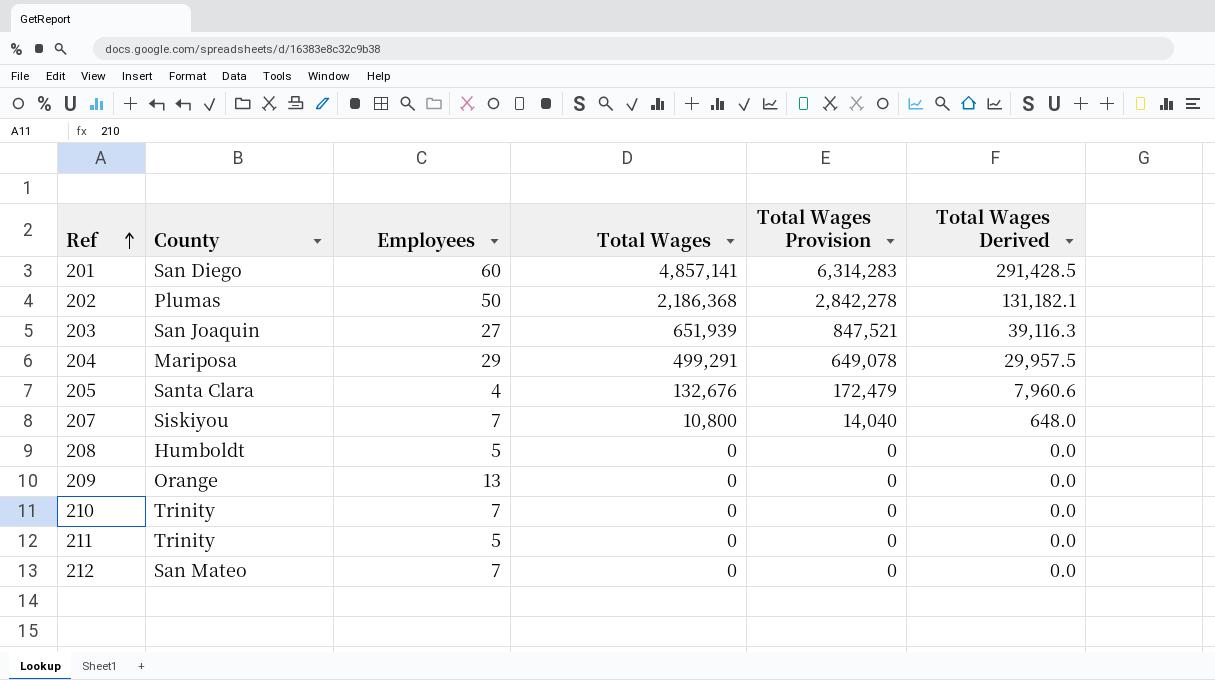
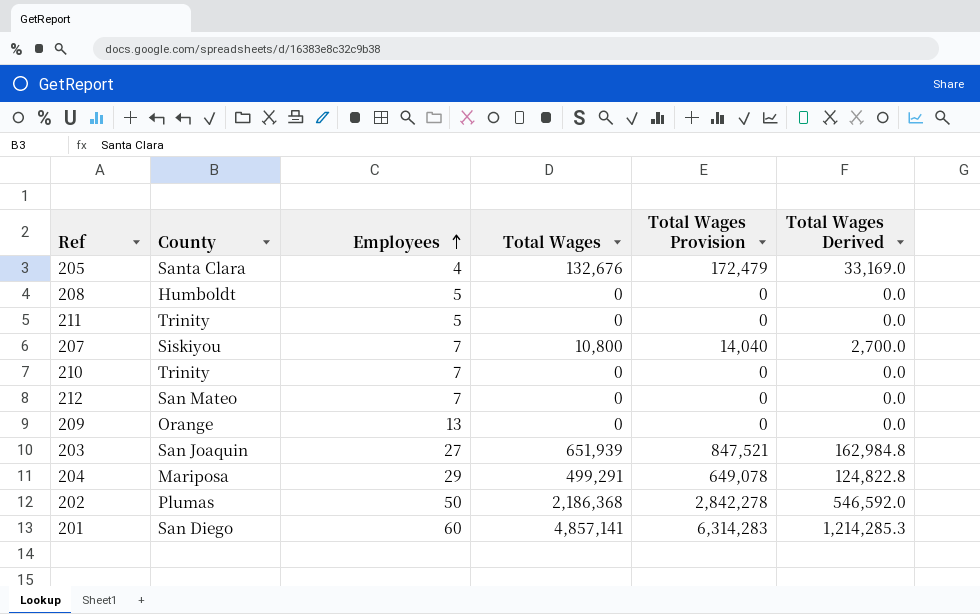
row order: Ref ascending -> Employees ascending
column Total Wages Derived | formula: [Total Wages] * 0.06 -> [Total Wages] * 0.25

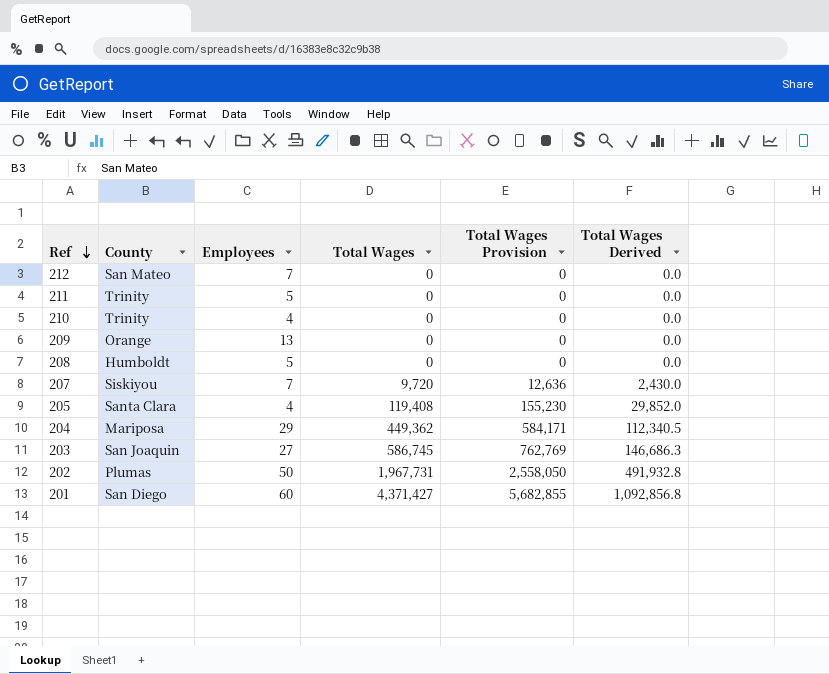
row order: Employees ascending -> Ref descending
210 | Employees: 7 -> 4
207 | Total Wages: 10,800 -> 9,720
207 | Total Wages Provision: 14,040 -> 12,636
207 | Total Wages Derived: 2,700.0 -> 2,430.0
205 | Total Wages: 132,676 -> 119,408
205 | Total Wages Provision: 172,479 -> 155,230
205 | Total Wages Derived: 33,169.0 -> 29,852.0
204 | Total Wages: 499,291 -> 449,362
204 | Total Wages Provision: 649,078 -> 584,171
204 | Total Wages Derived: 124,822.8 -> 112,340.5
203 | Total Wages: 651,939 -> 586,745
203 | Total Wages Provision: 847,521 -> 762,769
203 | Total Wages Derived: 162,984.8 -> 146,686.3
202 | Total Wages: 2,186,368 -> 1,967,731
202 | Total Wages Provision: 2,842,278 -> 2,558,050
202 | Total Wages Derived: 546,592.0 -> 491,932.8
201 | Total Wages: 4,857,141 -> 4,371,427
201 | Total Wages Provision: 6,314,283 -> 5,682,855
201 | Total Wages Derived: 1,214,285.3 -> 1,092,856.8

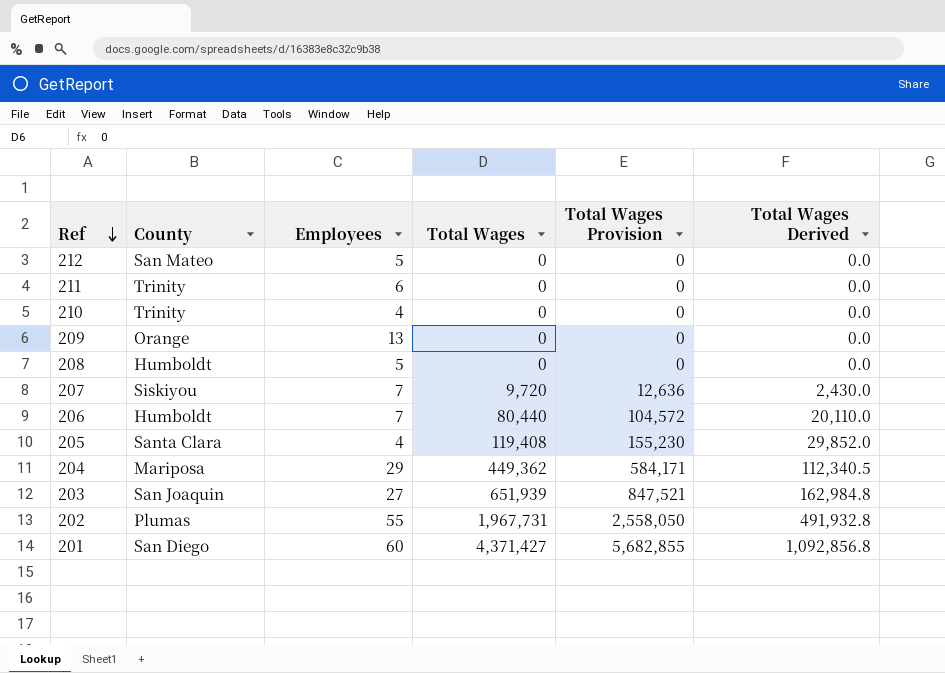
212 | Employees: 7 -> 5
211 | Employees: 5 -> 6
row 206: none -> Humboldt | 7 | 80,440 | 104,572 | 20,110.0
203 | Total Wages: 586,745 -> 651,939
203 | Total Wages Provision: 762,769 -> 847,521
203 | Total Wages Derived: 146,686.3 -> 162,984.8
202 | Employees: 50 -> 55

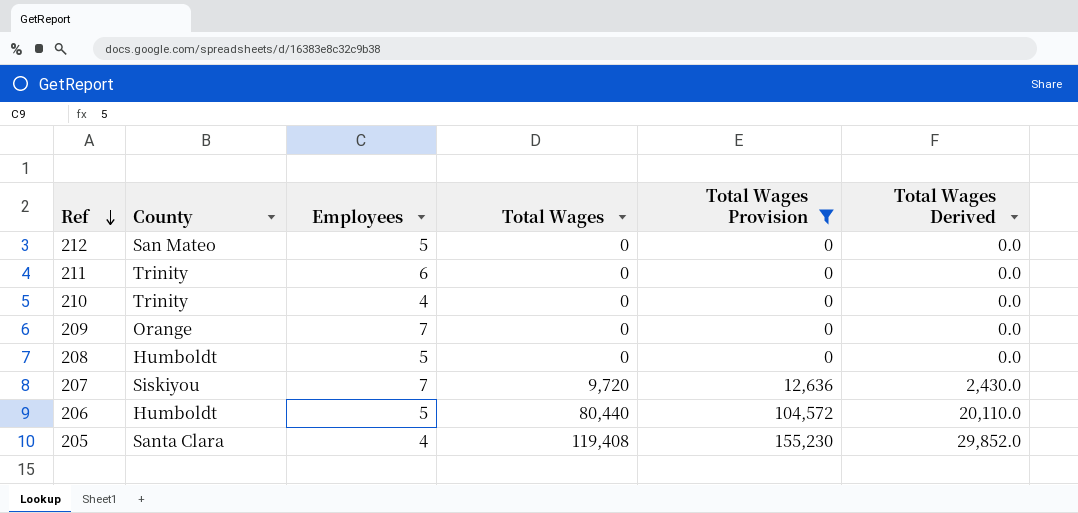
filter: none -> Total Wages Provision <= 155,230
209 | Employees: 13 -> 7
206 | Employees: 7 -> 5

